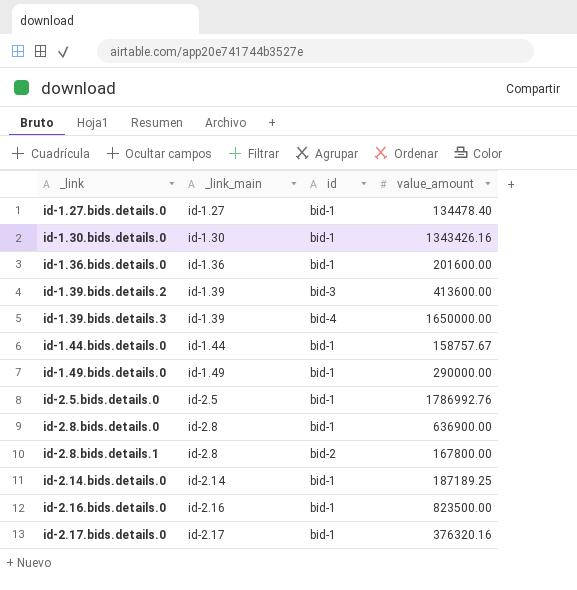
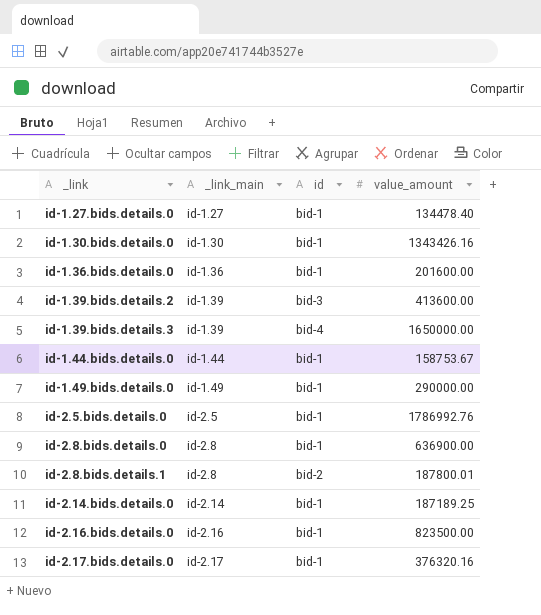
id-1.44.bids.details.0 | value_amount: 158757.67 -> 158753.67
id-2.8.bids.details.1 | value_amount: 167800.00 -> 187800.01

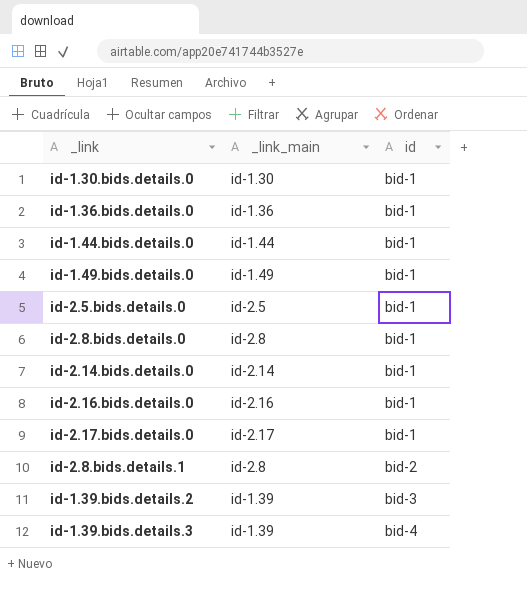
row order: _link ascending -> id ascending
column value_amount | position: 4 -> none
row id-1.27.bids.details.0: id-1.27 | bid-1 | 134478.40 -> none

